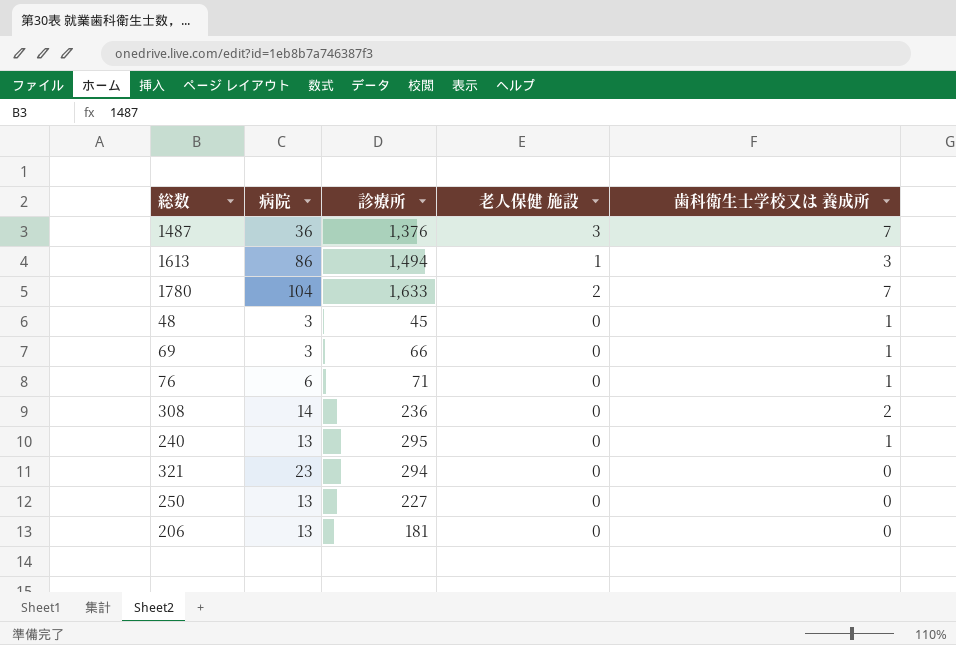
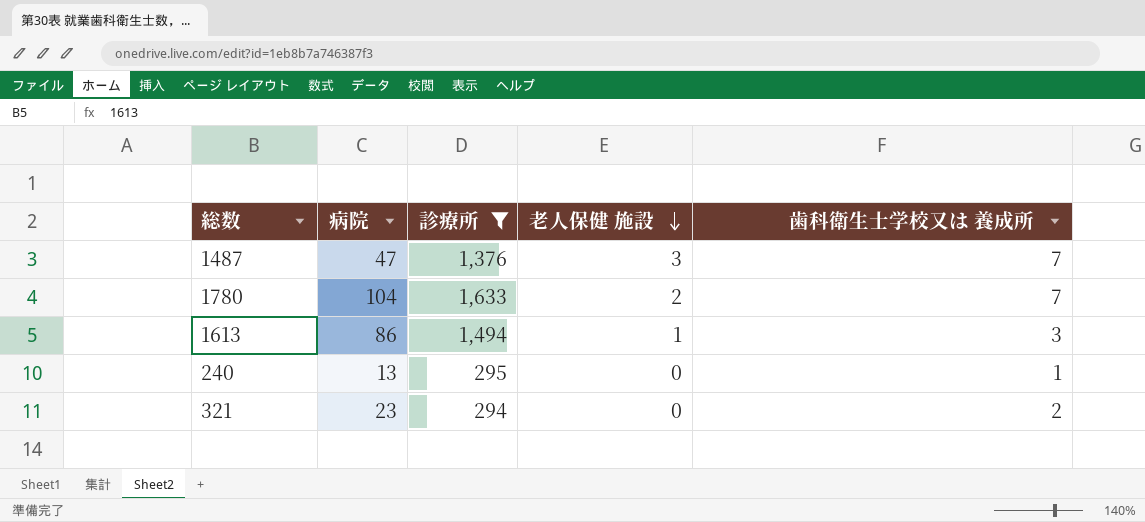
filter: none -> 診療所 >= 294
row order: none -> 老人保健 施設 descending
1487 | 病院: 36 -> 47
321 | 歯科衛生士学校又は 養成所: 0 -> 2

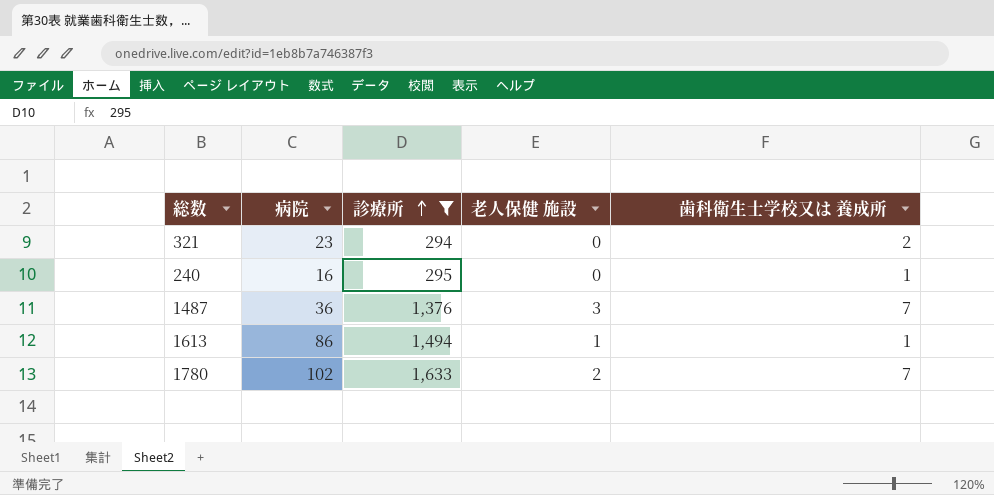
row order: 老人保健 施設 descending -> 診療所 ascending
240 | 病院: 13 -> 16
1487 | 病院: 47 -> 36
1613 | 歯科衛生士学校又は 養成所: 3 -> 1
1780 | 病院: 104 -> 102

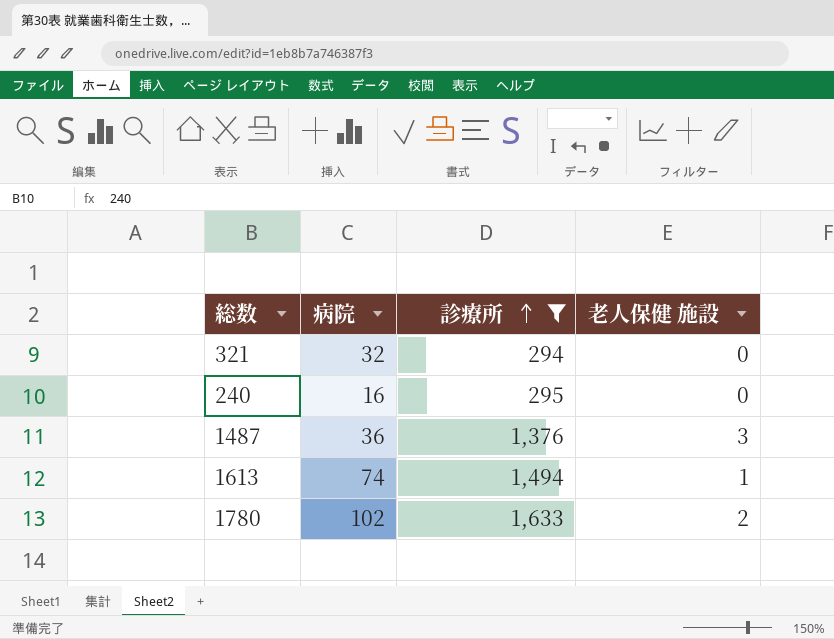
column 歯科衛生士学校又は 養成所 | position: 5 -> none
321 | 病院: 23 -> 32
1613 | 病院: 86 -> 74

